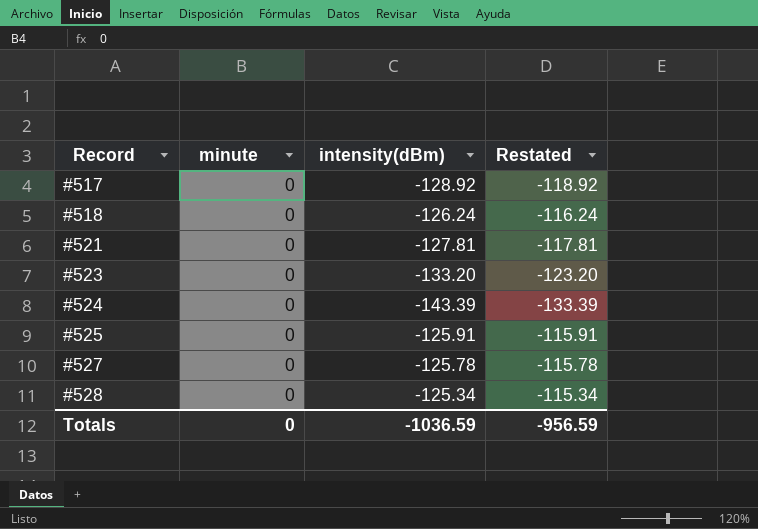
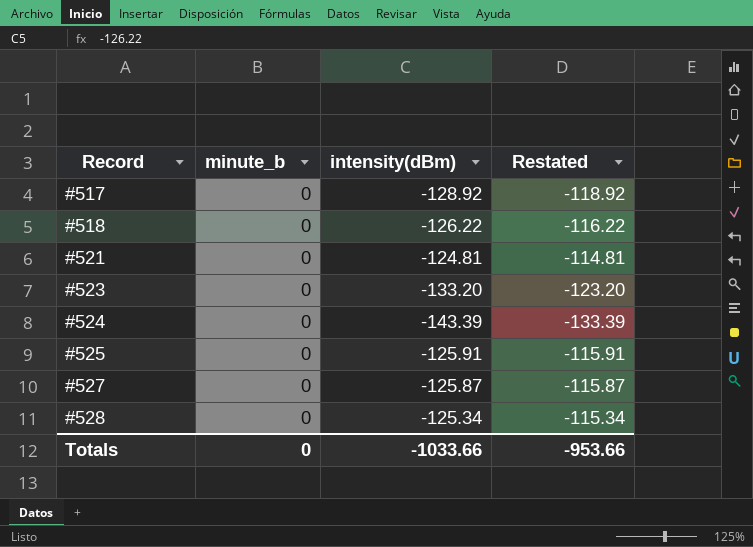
column name: minute -> minute_b
#518 | intensity(dBm): -126.24 -> -126.22
#518 | Restated: -116.24 -> -116.22
#521 | intensity(dBm): -127.81 -> -124.81
#521 | Restated: -117.81 -> -114.81
#527 | intensity(dBm): -125.78 -> -125.87
#527 | Restated: -115.78 -> -115.87
Totals | intensity(dBm): -1036.59 -> -1033.66
Totals | Restated: -956.59 -> -953.66

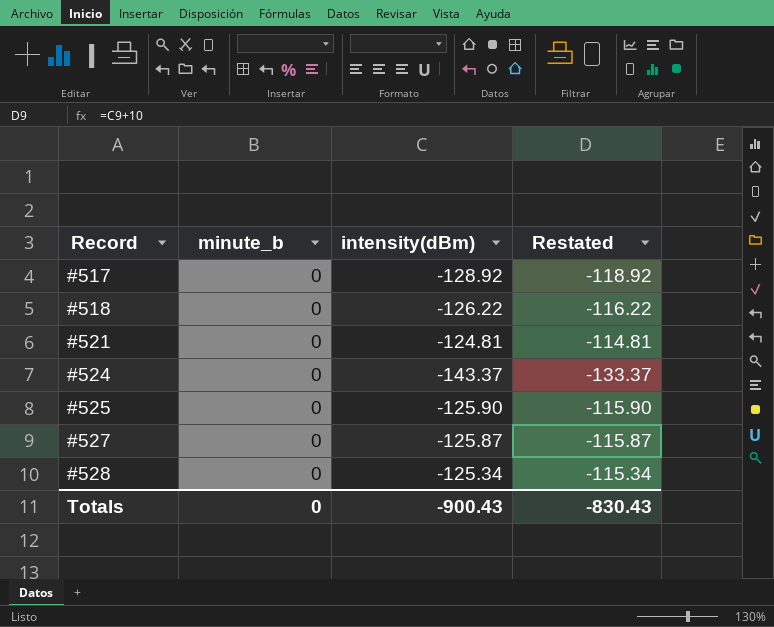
row #523: 0 | -133.20 | -123.20 -> none
#524 | intensity(dBm): -143.39 -> -143.37
#524 | Restated: -133.39 -> -133.37
#525 | intensity(dBm): -125.91 -> -125.90
#525 | Restated: -115.91 -> -115.90
Totals | intensity(dBm): -1033.66 -> -900.43
Totals | Restated: -953.66 -> -830.43

